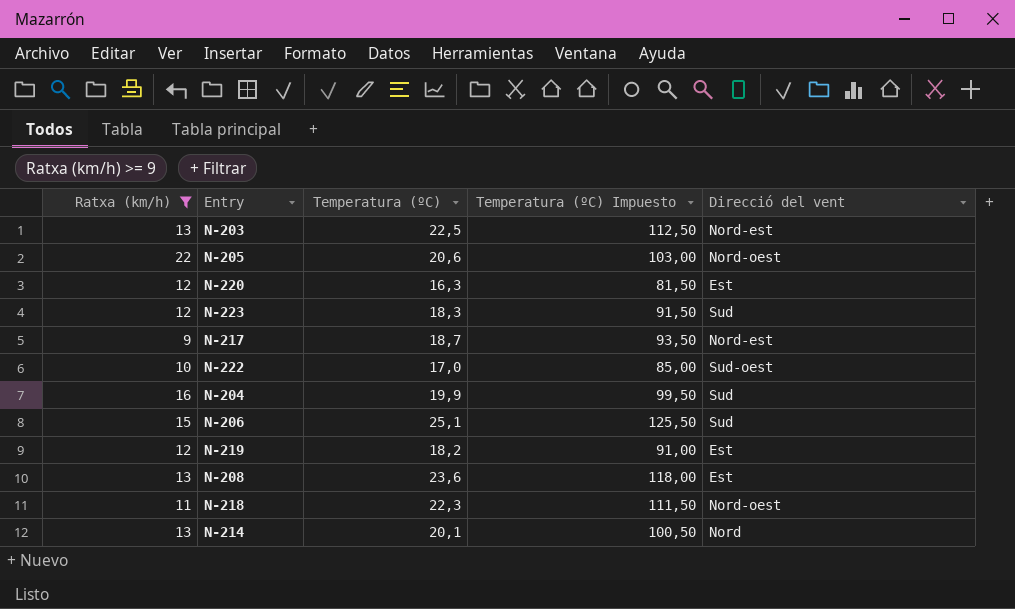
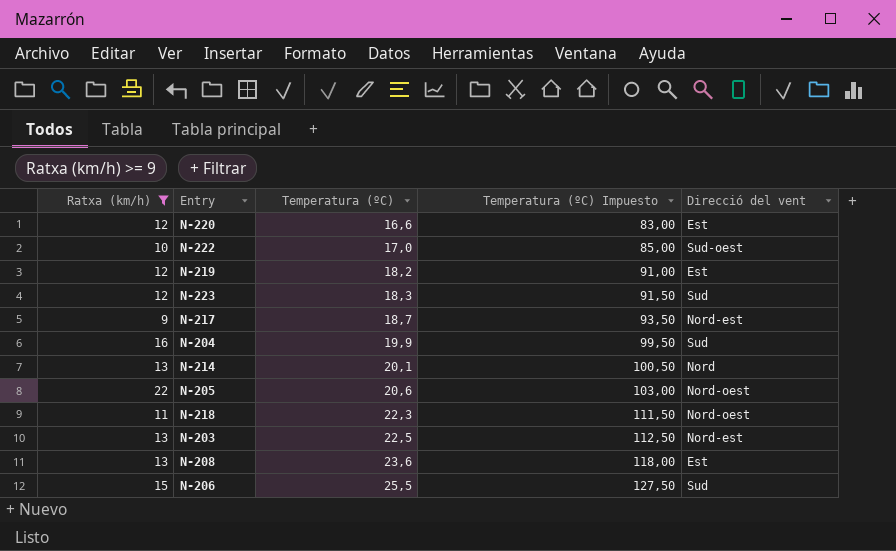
row order: none -> Temperatura (ºC) ascending
N-220 | Temperatura (ºC): 16,3 -> 16,6
N-220 | Temperatura (ºC) Impuesto: 81,50 -> 83,00
N-206 | Temperatura (ºC): 25,1 -> 25,5
N-206 | Temperatura (ºC) Impuesto: 125,50 -> 127,50

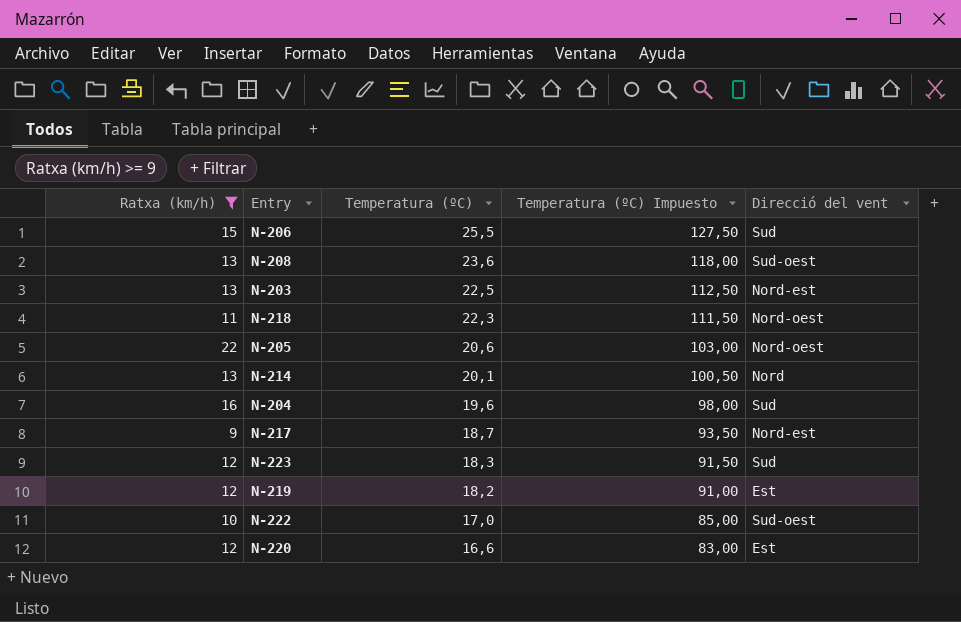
row order: Temperatura (ºC) ascending -> Temperatura (ºC) descending
N-208 | Direcció del vent: Est -> Sud-oest
N-204 | Temperatura (ºC): 19,9 -> 19,6
N-204 | Temperatura (ºC) Impuesto: 99,50 -> 98,00

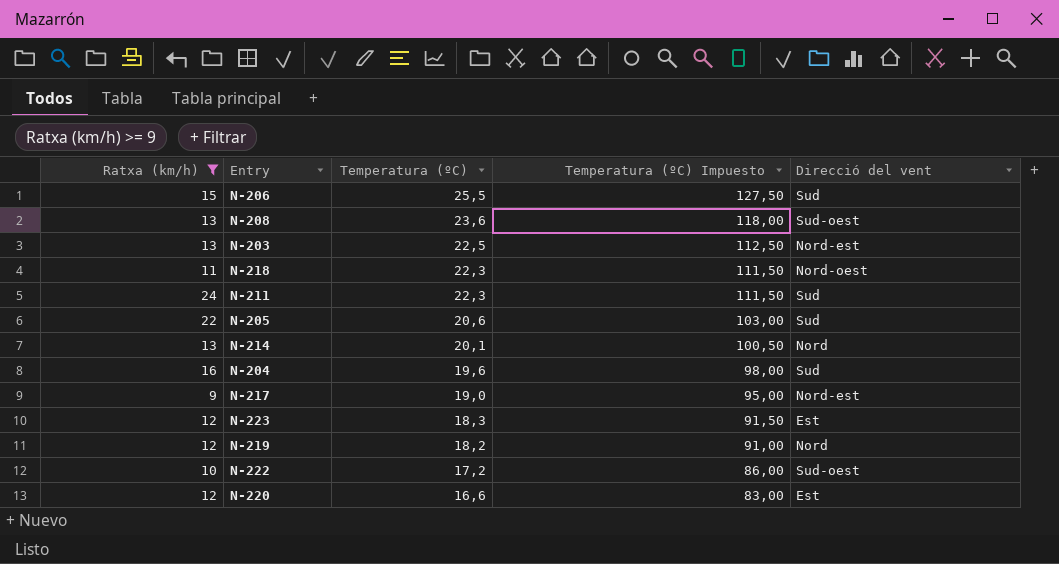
row N-211: none -> 24 | 22,3 | 111,50 | Sud
N-205 | Direcció del vent: Nord-oest -> Sud
N-217 | Temperatura (ºC): 18,7 -> 19,0
N-217 | Temperatura (ºC) Impuesto: 93,50 -> 95,00
N-223 | Direcció del vent: Sud -> Est
N-219 | Direcció del vent: Est -> Nord
N-222 | Temperatura (ºC): 17,0 -> 17,2
N-222 | Temperatura (ºC) Impuesto: 85,00 -> 86,00

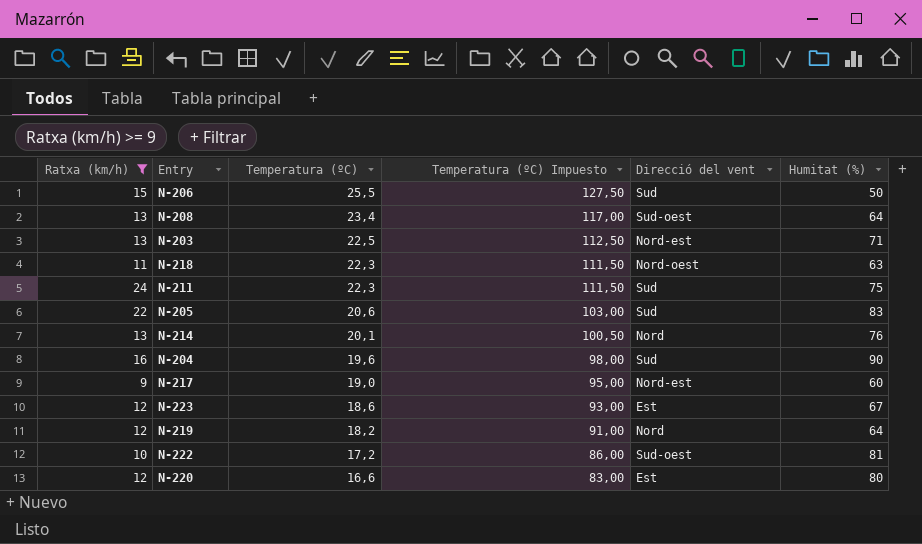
column Humitat (%) | position: none -> 6
N-208 | Temperatura (ºC): 23,6 -> 23,4
N-208 | Temperatura (ºC) Impuesto: 118,00 -> 117,00
N-223 | Temperatura (ºC): 18,3 -> 18,6
N-223 | Temperatura (ºC) Impuesto: 91,50 -> 93,00

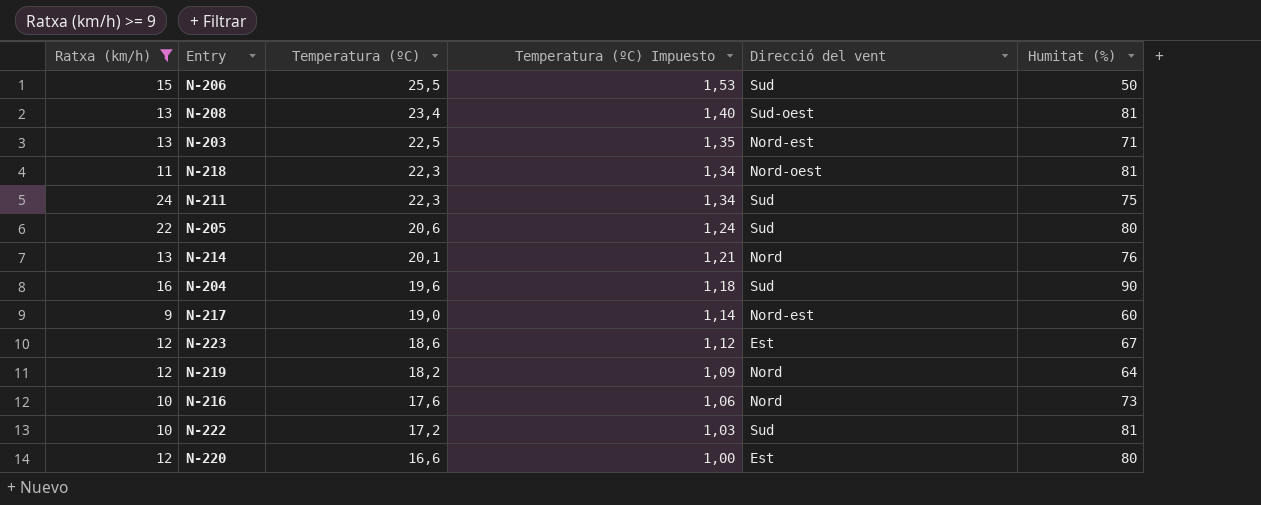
column Temperatura (ºC) Impuesto | formula: [Temperatura (ºC)] * 5 -> [Temperatura (ºC)] * 0,06
N-208 | Humitat (%): 64 -> 81
N-218 | Humitat (%): 63 -> 81
N-205 | Humitat (%): 83 -> 80
row N-216: none -> 10 | 17,6 | 1,06 | Nord | 73
N-222 | Direcció del vent: Sud-oest -> Sud

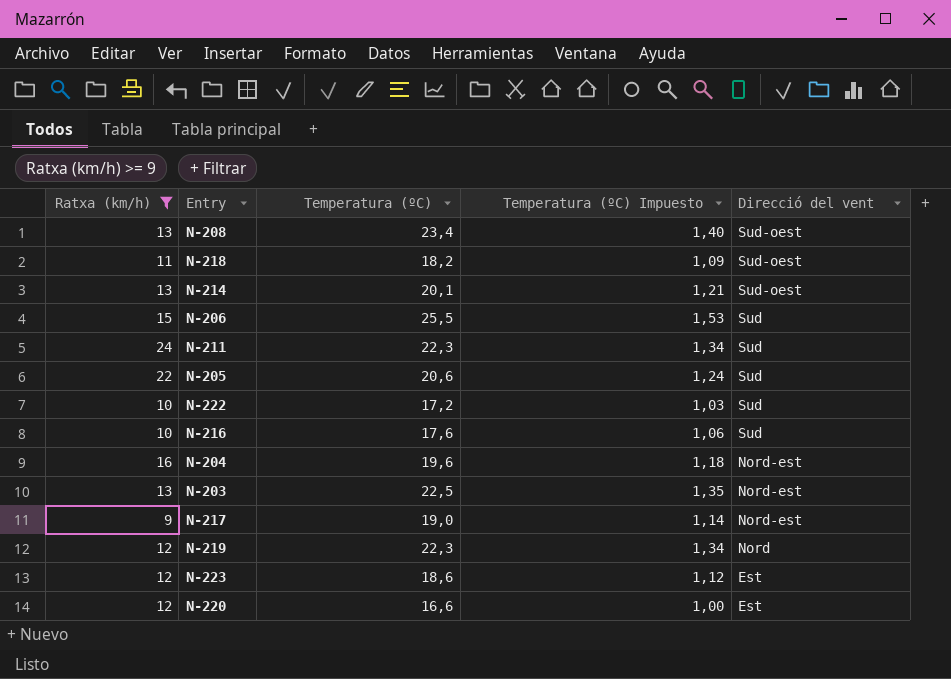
row order: Temperatura (ºC) descending -> Direcció del vent descending
column Humitat (%) | position: 6 -> none
N-218 | Temperatura (ºC): 22,3 -> 18,2
N-218 | Temperatura (ºC) Impuesto: 1,34 -> 1,09
N-218 | Direcció del vent: Nord-oest -> Sud-oest
N-214 | Direcció del vent: Nord -> Sud-oest
N-216 | Direcció del vent: Nord -> Sud
N-204 | Direcció del vent: Sud -> Nord-est
N-219 | Temperatura (ºC): 18,2 -> 22,3
N-219 | Temperatura (ºC) Impuesto: 1,09 -> 1,34

